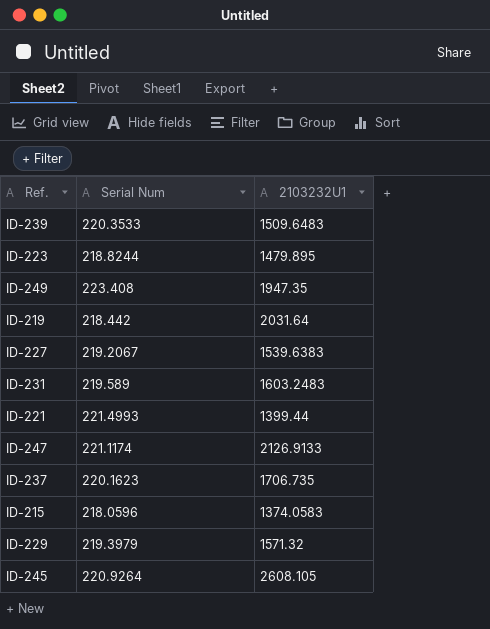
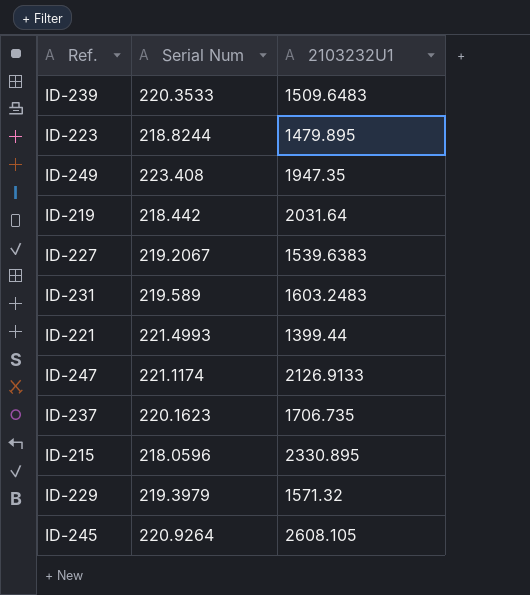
ID-215 | 2103232U1: 1374.0583 -> 2330.895

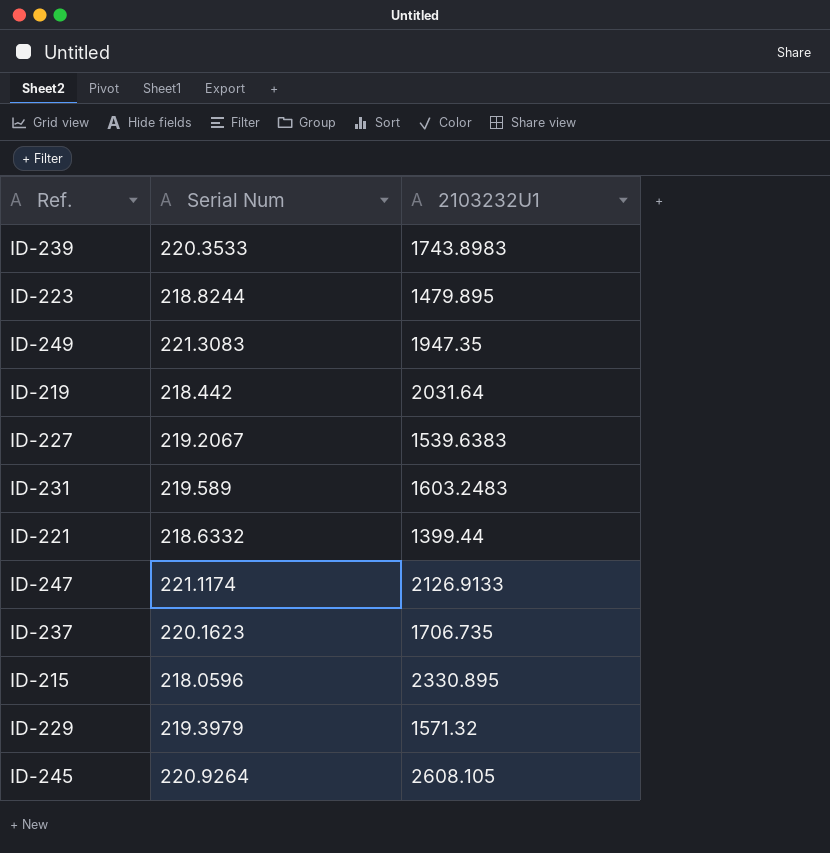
ID-239 | 2103232U1: 1509.6483 -> 1743.8983
ID-249 | Serial Num: 223.408 -> 221.3083
ID-221 | Serial Num: 221.4993 -> 218.6332

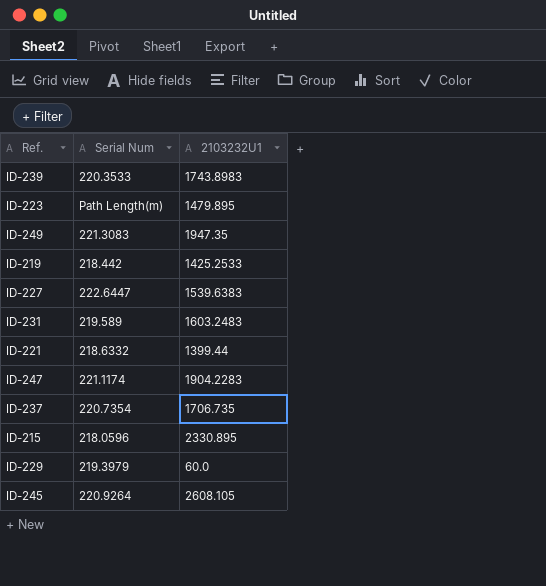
ID-223 | Serial Num: 218.8244 -> Path Length(m)
ID-219 | 2103232U1: 2031.64 -> 1425.2533
ID-227 | Serial Num: 219.2067 -> 222.6447
ID-247 | 2103232U1: 2126.9133 -> 1904.2283
ID-237 | Serial Num: 220.1623 -> 220.7354
ID-229 | 2103232U1: 1571.32 -> 60.0

